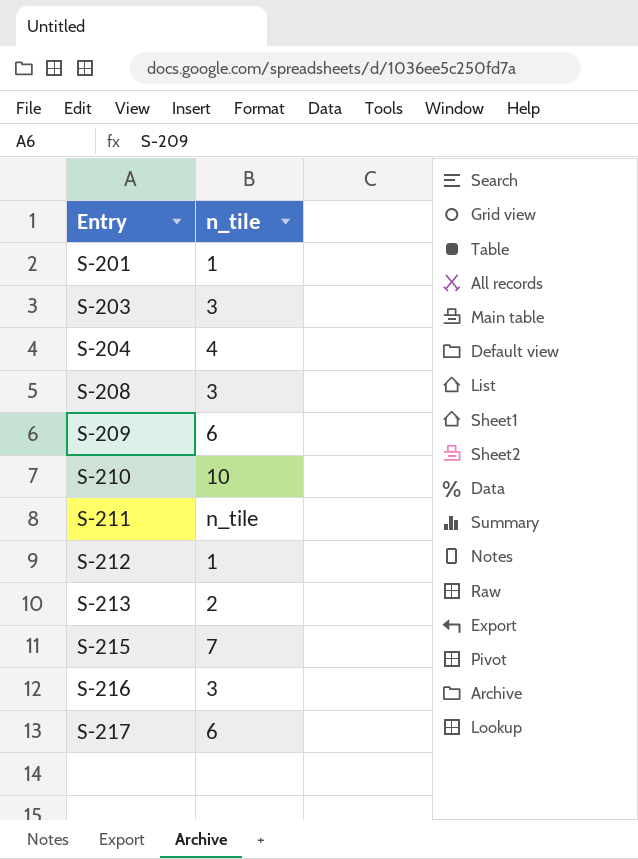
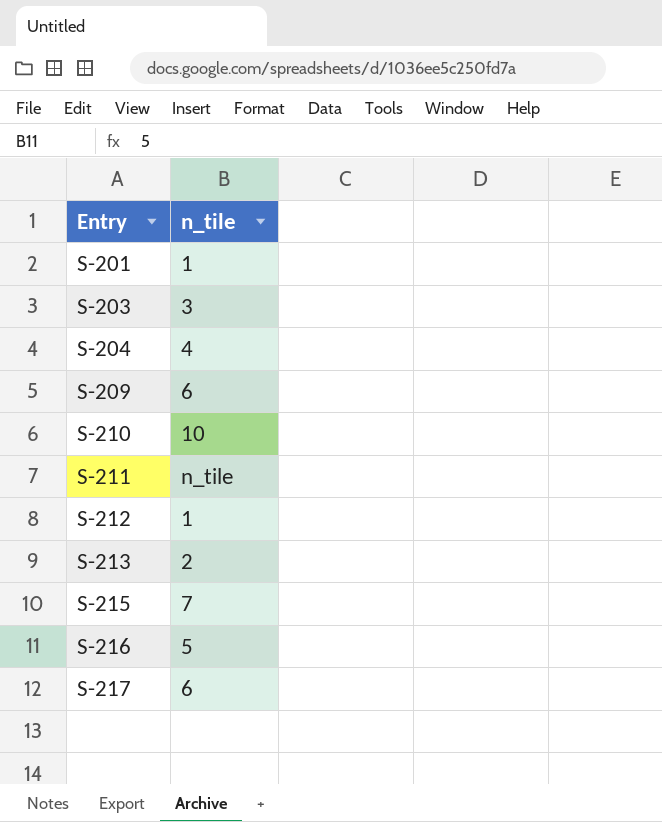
row S-208: 3 -> none
S-216 | n_tile: 3 -> 5

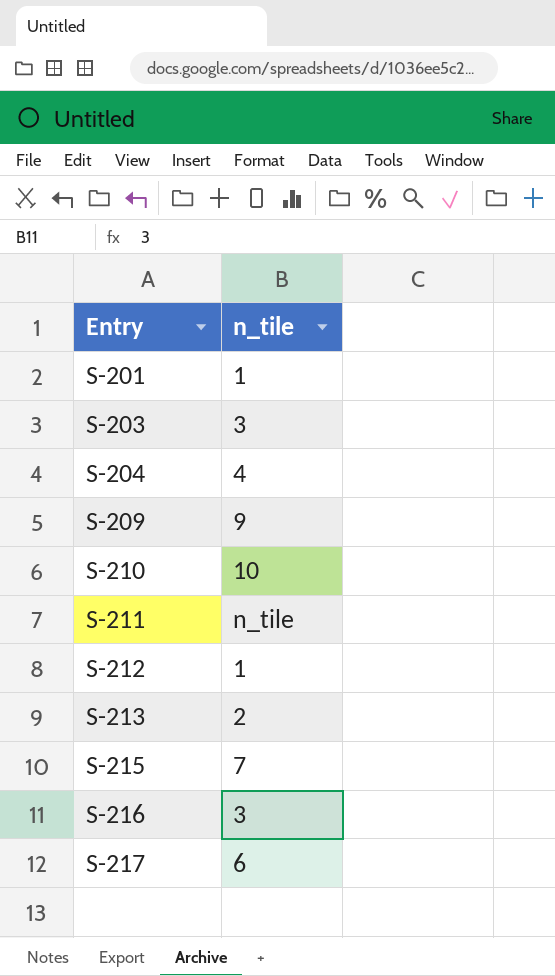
S-209 | n_tile: 6 -> 9
S-216 | n_tile: 5 -> 3

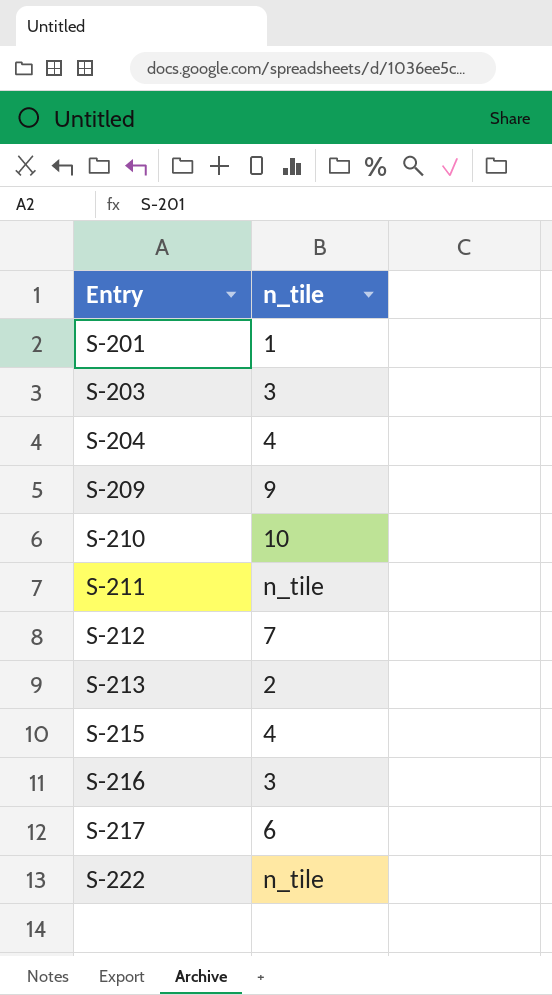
S-212 | n_tile: 1 -> 7
S-215 | n_tile: 7 -> 4
row S-222: none -> n_tile

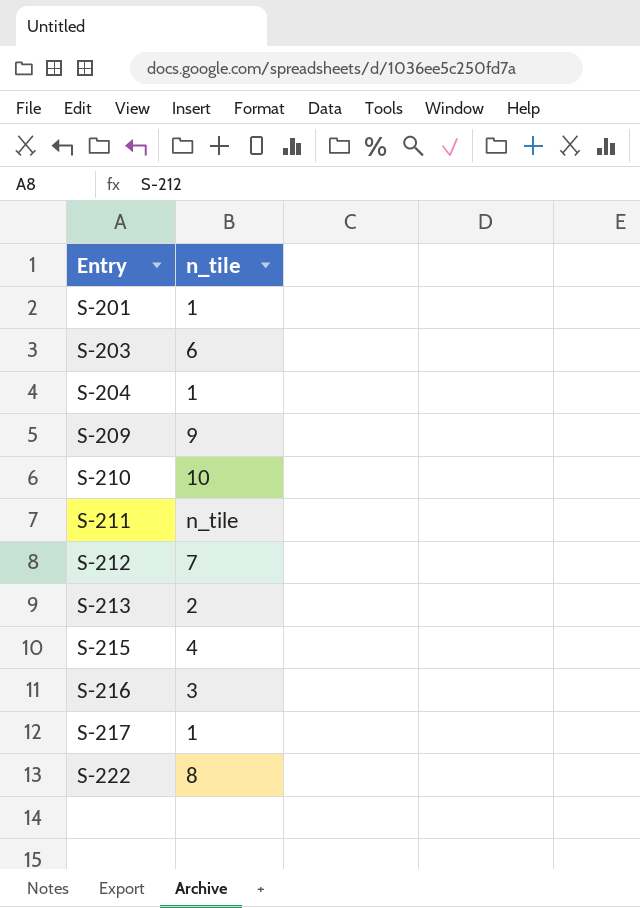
S-203 | n_tile: 3 -> 6
S-204 | n_tile: 4 -> 1
S-217 | n_tile: 6 -> 1
S-222 | n_tile: n_tile -> 8

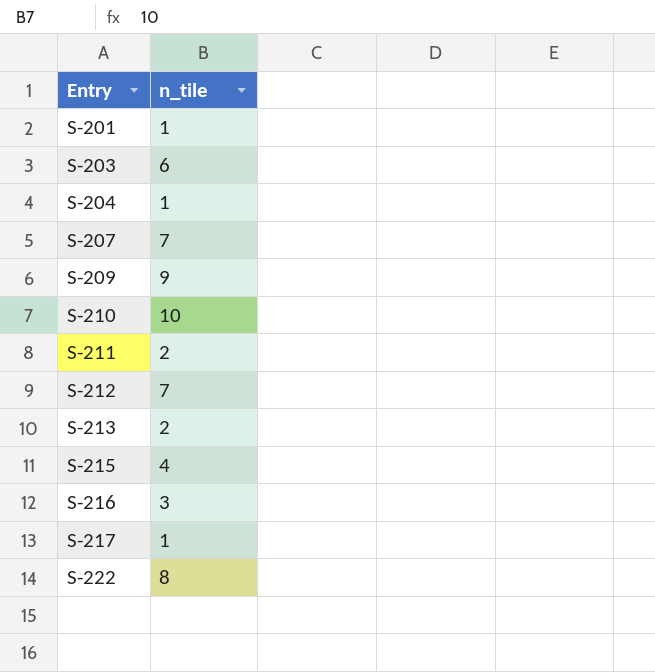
row S-207: none -> 7
S-211 | n_tile: n_tile -> 2

